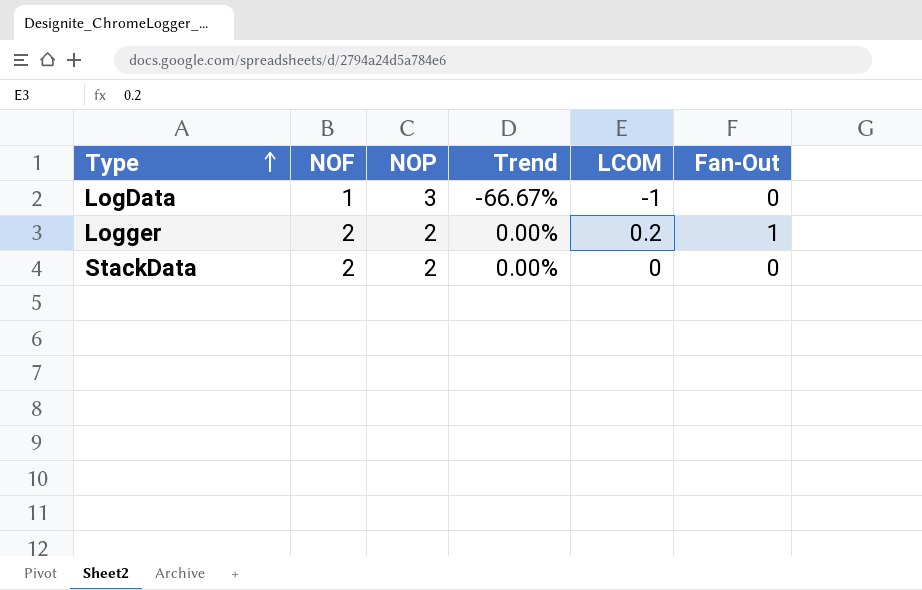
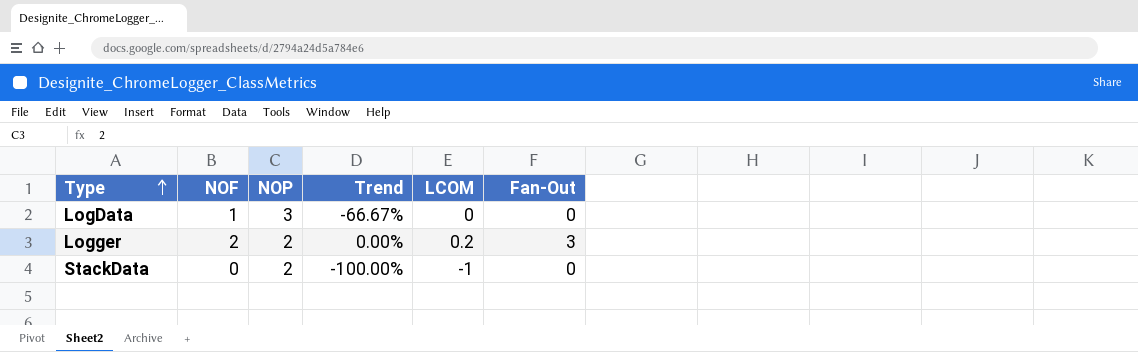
LogData | LCOM: -1 -> 0
Logger | Fan-Out: 1 -> 3
StackData | NOF: 2 -> 0
StackData | Trend: 0.00% -> -100.00%
StackData | LCOM: 0 -> -1

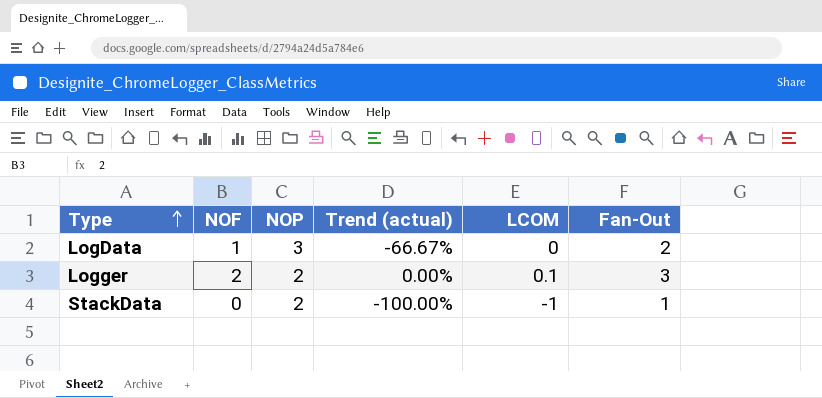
column name: Trend -> Trend (actual)
LogData | Fan-Out: 0 -> 2
Logger | LCOM: 0.2 -> 0.1
StackData | Fan-Out: 0 -> 1

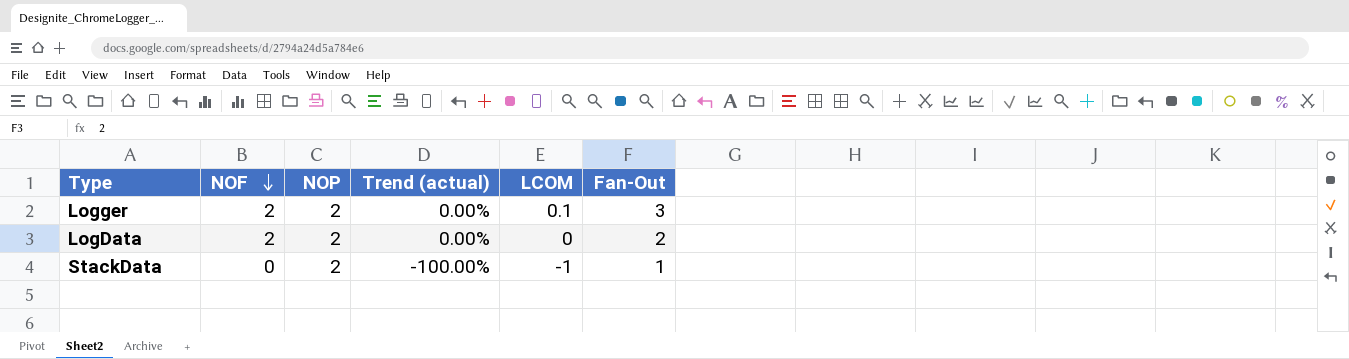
row order: Type ascending -> NOF descending
LogData | NOF: 1 -> 2
LogData | NOP: 3 -> 2
LogData | Trend (actual): -66.67% -> 0.00%

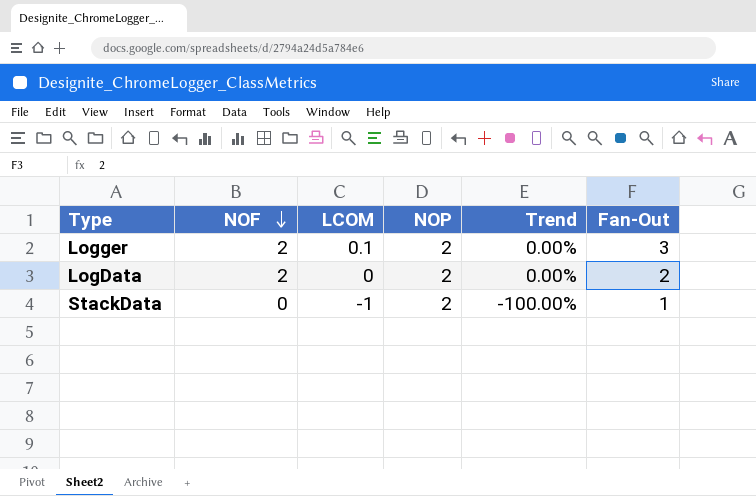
column LCOM | position: 5 -> 3
column name: Trend (actual) -> Trend

